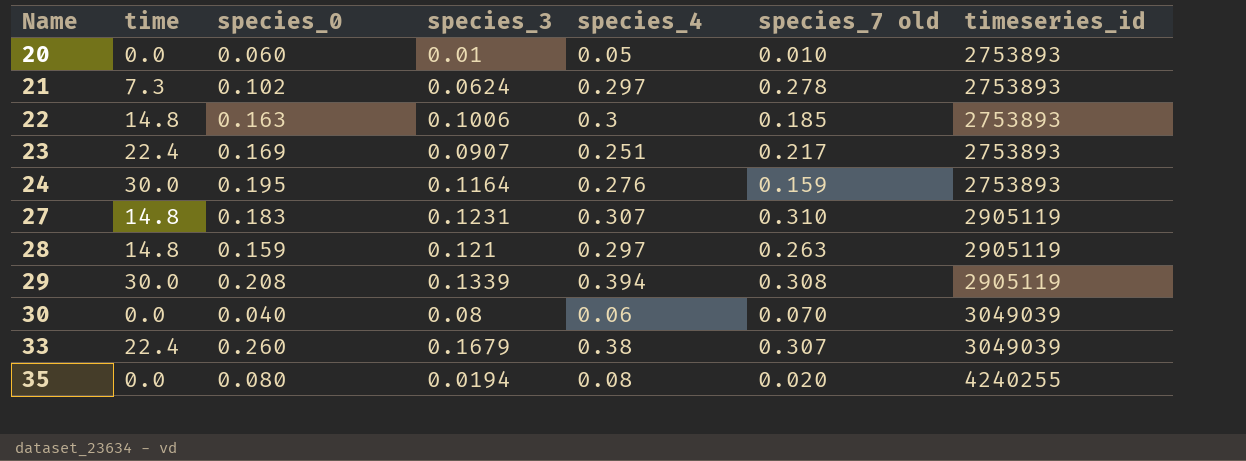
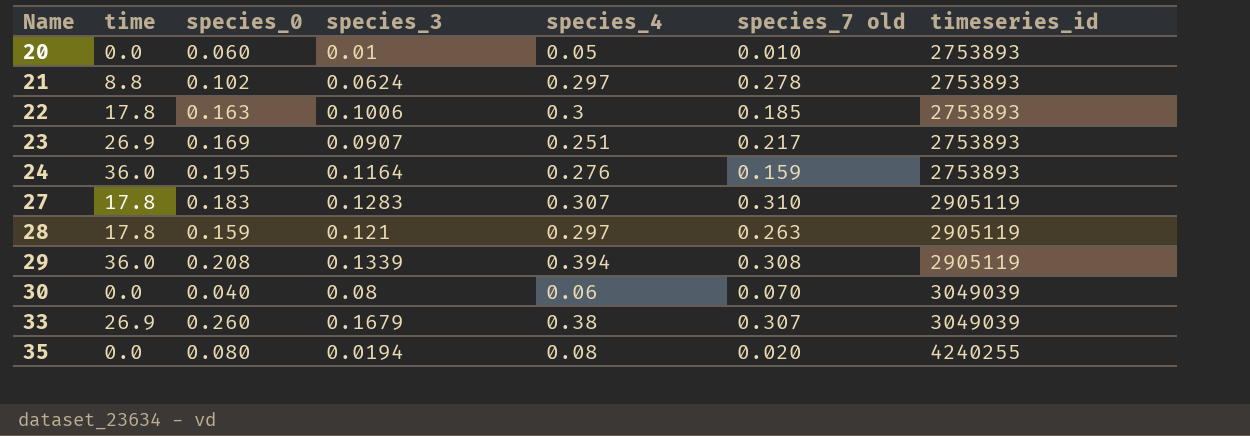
21 | time: 7.3 -> 8.8
22 | time: 14.8 -> 17.8
23 | time: 22.4 -> 26.9
24 | time: 30.0 -> 36.0
27 | time: 14.8 -> 17.8
27 | species_3: 0.1231 -> 0.1283
28 | time: 14.8 -> 17.8
29 | time: 30.0 -> 36.0
33 | time: 22.4 -> 26.9

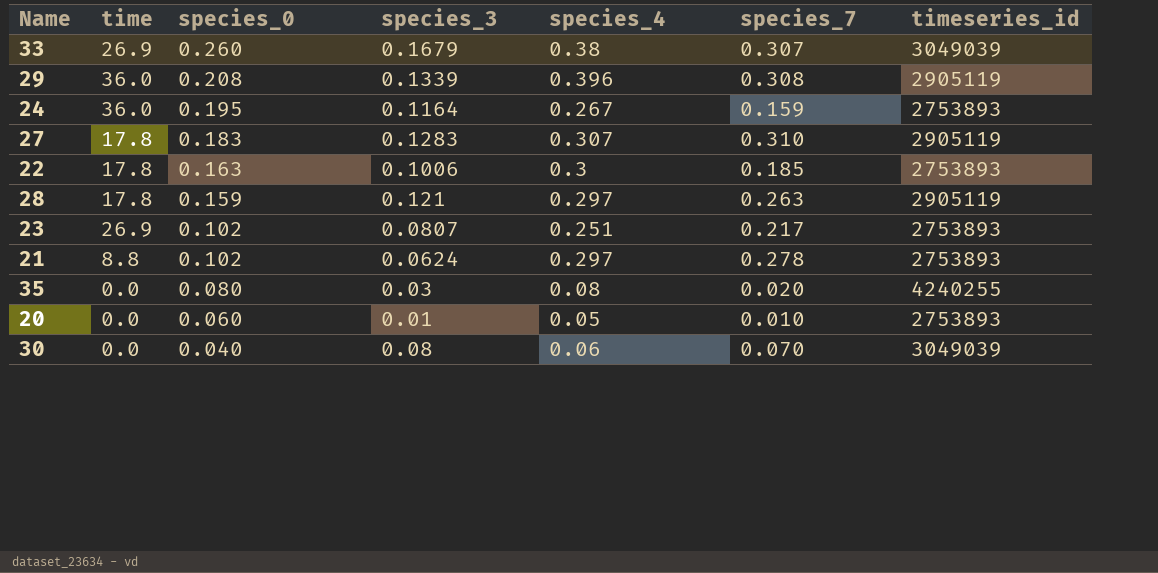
row order: Name ascending -> species_0 descending
column name: species_7 old -> species_7
29 | species_4: 0.394 -> 0.396
24 | species_4: 0.276 -> 0.267
23 | species_0: 0.169 -> 0.102
23 | species_3: 0.0907 -> 0.0807
35 | species_3: 0.0194 -> 0.03

